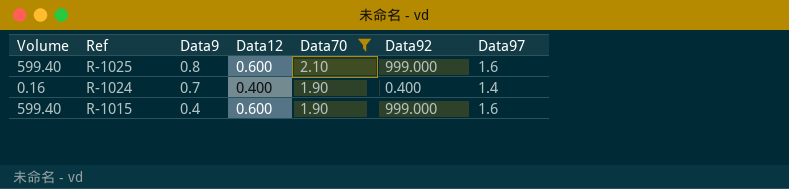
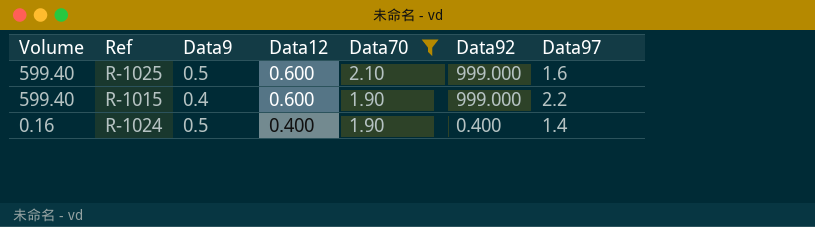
row order: Ref descending -> Volume descending
R-1025 | Data9: 0.8 -> 0.5
R-1015 | Data97: 1.6 -> 2.2
R-1024 | Data9: 0.7 -> 0.5

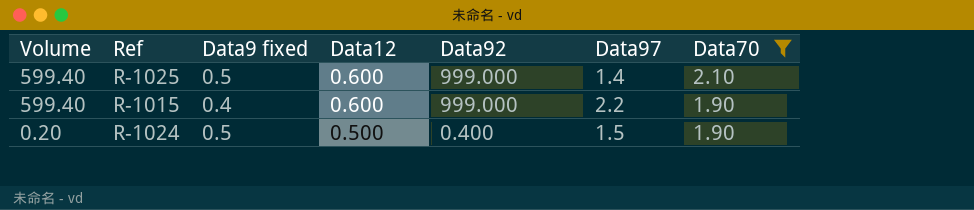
column name: Data9 -> Data9 fixed
column Data70 | position: 5 -> 7
R-1025 | Data97: 1.6 -> 1.4
R-1024 | Volume: 0.16 -> 0.20
R-1024 | Data12: 0.400 -> 0.500
R-1024 | Data97: 1.4 -> 1.5

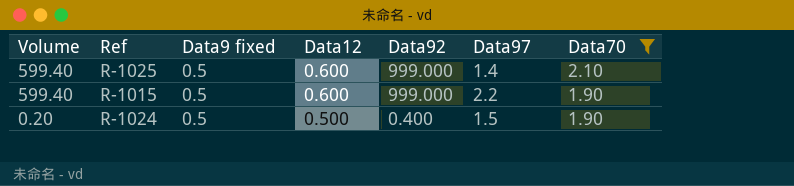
R-1015 | Data9 fixed: 0.4 -> 0.5

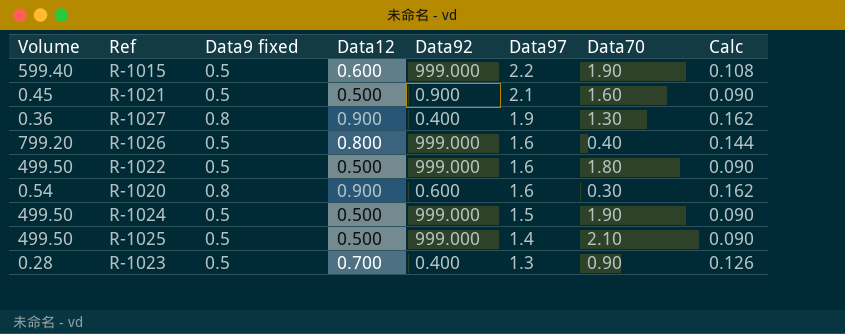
filter: Data70 >= 1.90 -> none
row order: Volume descending -> Data97 descending
column Calc | formula: none -> [Data12] * 0.18
R-1024 | Volume: 0.20 -> 499.50
R-1024 | Data92: 0.400 -> 999.000
R-1025 | Volume: 599.40 -> 499.50
R-1025 | Data12: 0.600 -> 0.500

